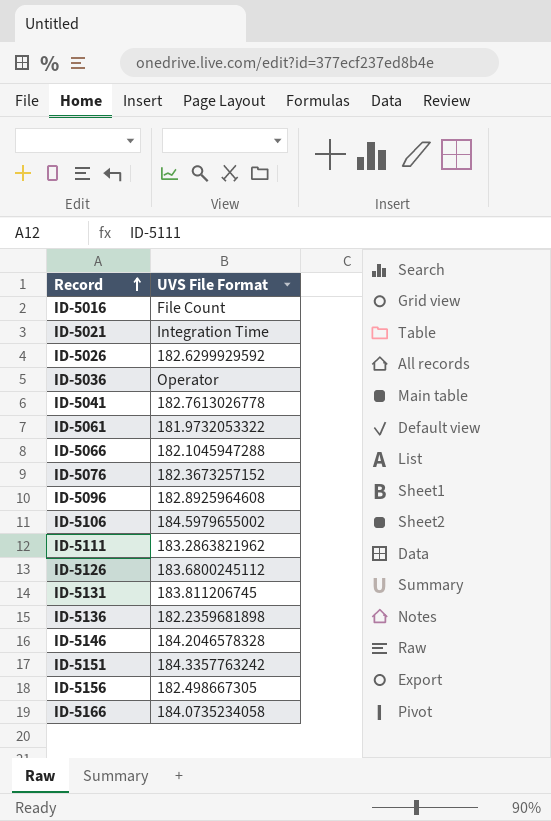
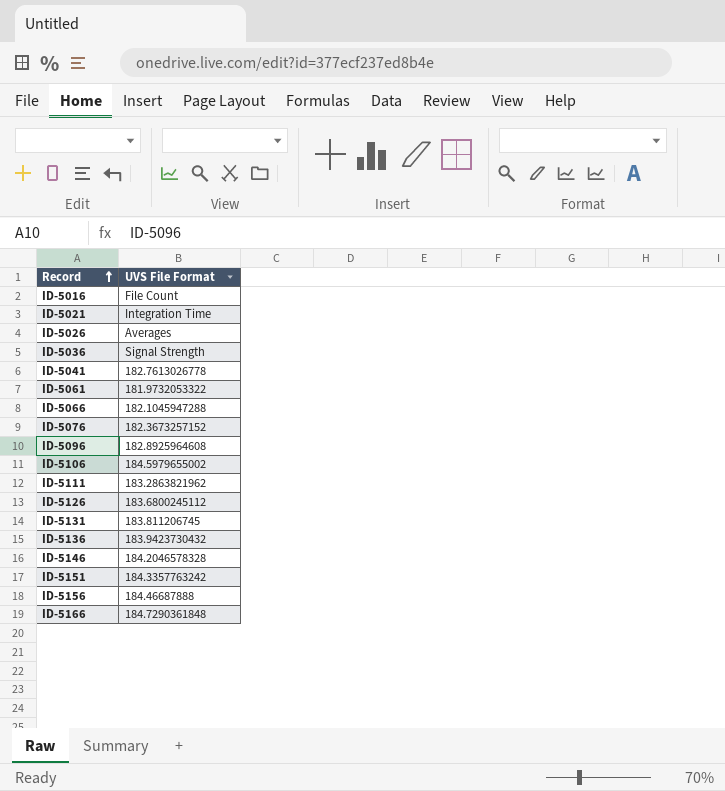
ID-5026 | UVS File Format: 182.6299929592 -> Averages
ID-5036 | UVS File Format: Operator -> Signal Strength
ID-5136 | UVS File Format: 182.2359681898 -> 183.9423730432
ID-5156 | UVS File Format: 182.498667305 -> 184.46687888
ID-5166 | UVS File Format: 184.0735234058 -> 184.7290361848

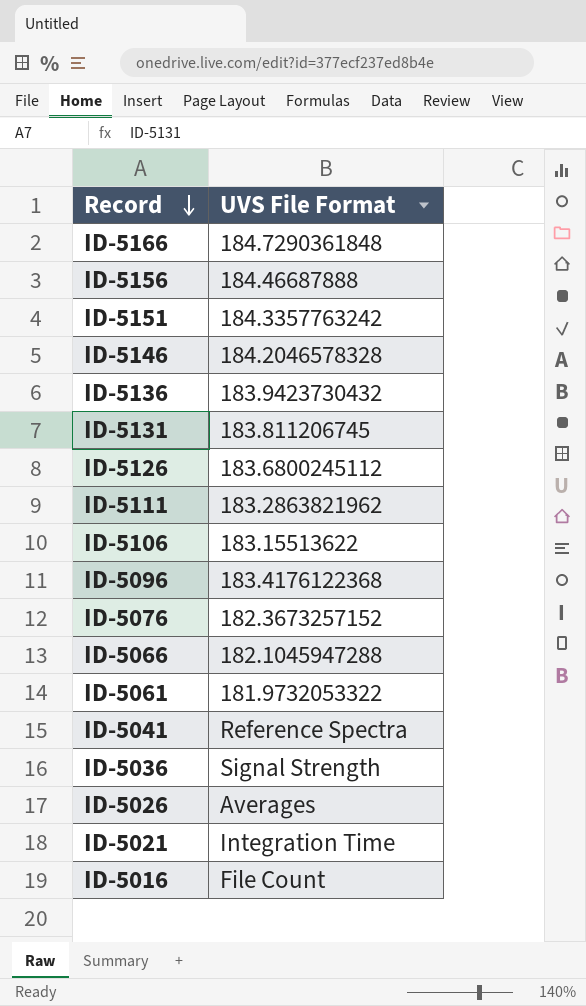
row order: Record ascending -> Record descending
ID-5106 | UVS File Format: 184.5979655002 -> 183.15513622
ID-5096 | UVS File Format: 182.8925964608 -> 183.4176122368
ID-5041 | UVS File Format: 182.7613026778 -> Reference Spectra

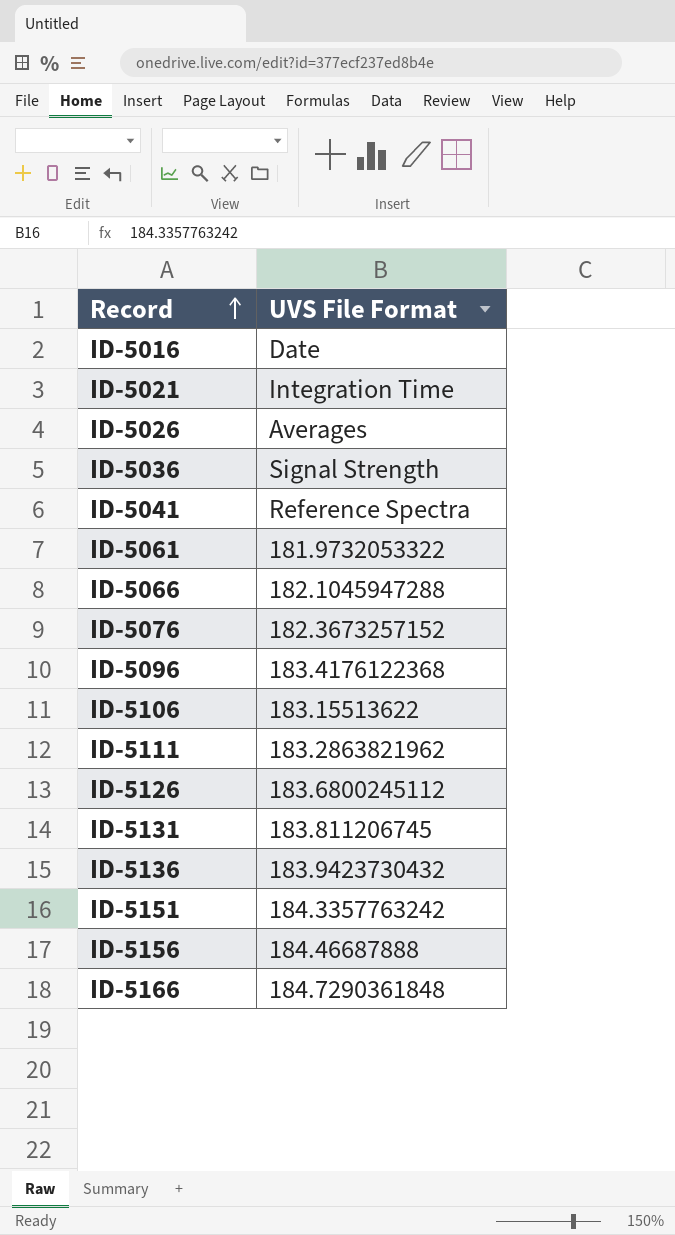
row order: Record descending -> Record ascending
row ID-5146: 184.2046578328 -> none
ID-5016 | UVS File Format: File Count -> Date

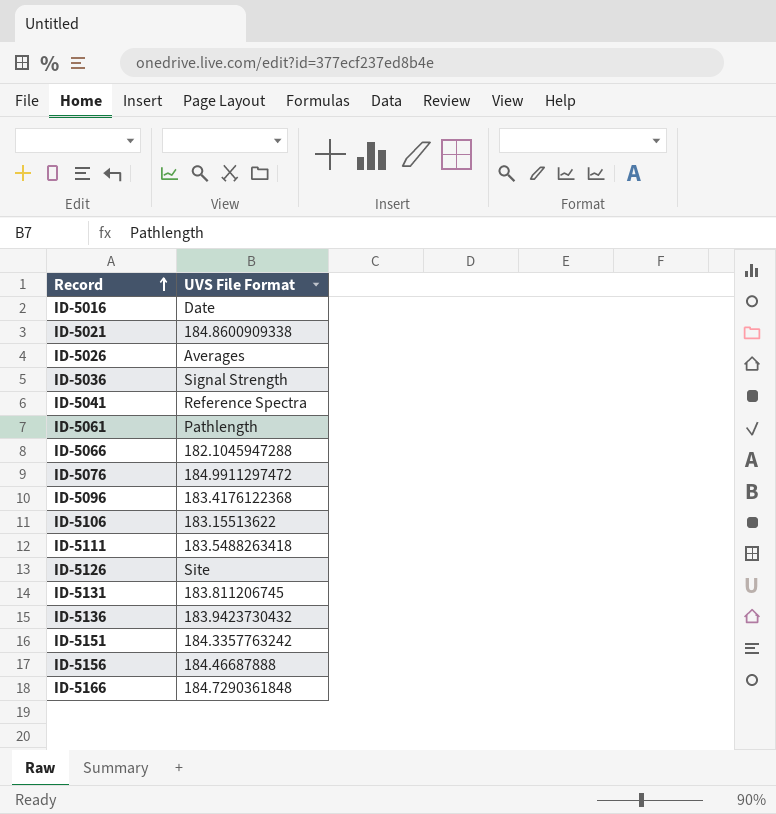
ID-5021 | UVS File Format: Integration Time -> 184.8600909338
ID-5061 | UVS File Format: 181.9732053322 -> Pathlength
ID-5076 | UVS File Format: 182.3673257152 -> 184.9911297472
ID-5111 | UVS File Format: 183.2863821962 -> 183.5488263418
ID-5126 | UVS File Format: 183.6800245112 -> Site

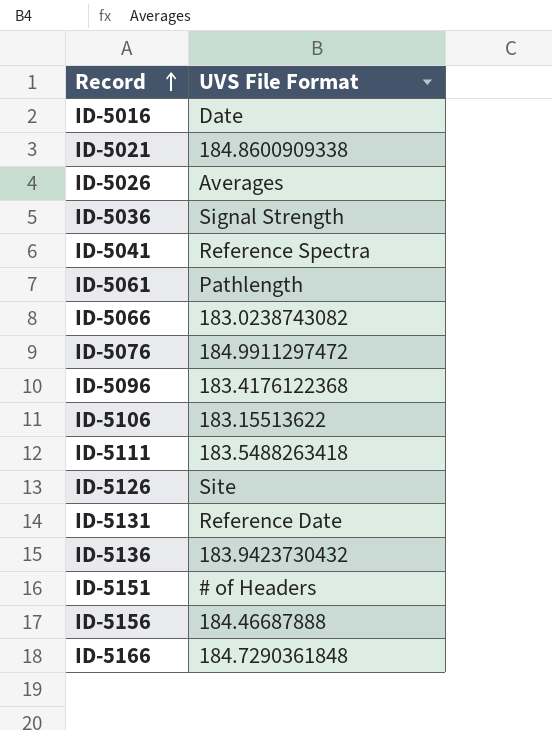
ID-5066 | UVS File Format: 182.1045947288 -> 183.0238743082
ID-5131 | UVS File Format: 183.811206745 -> Reference Date
ID-5151 | UVS File Format: 184.3357763242 -> # of Headers

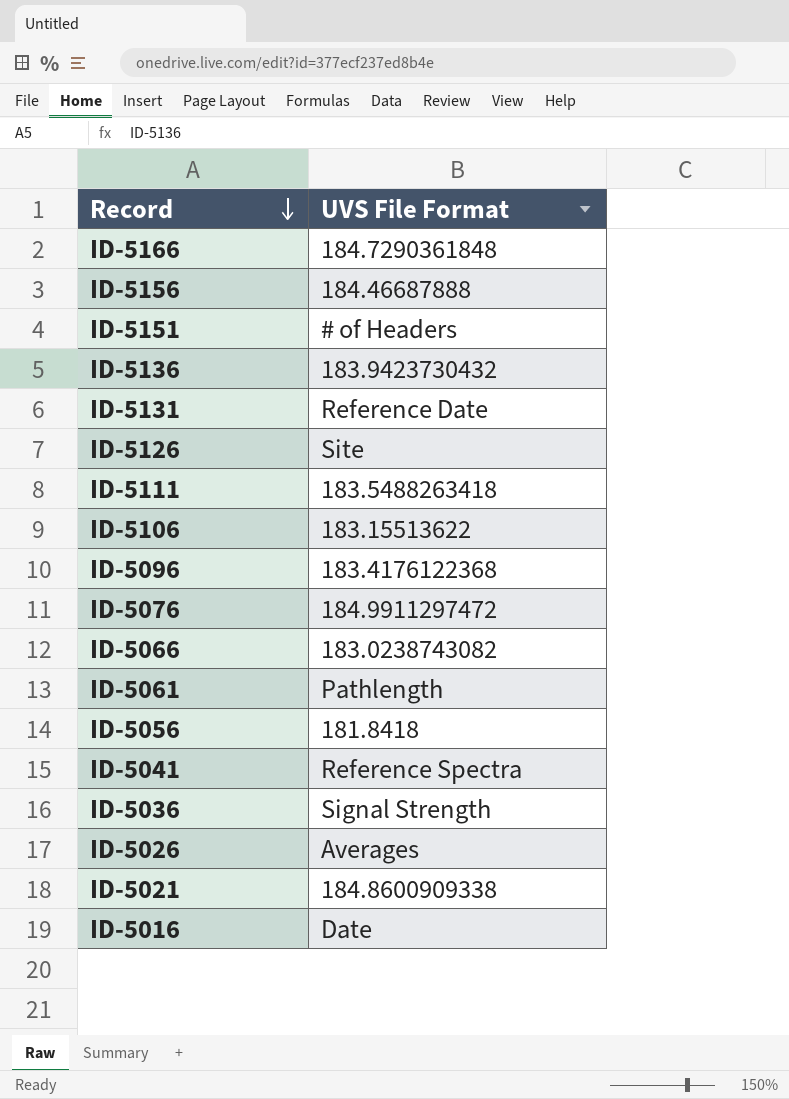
row order: Record ascending -> Record descending
row ID-5056: none -> 181.8418

